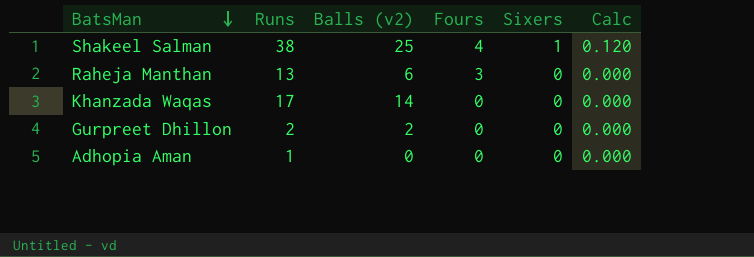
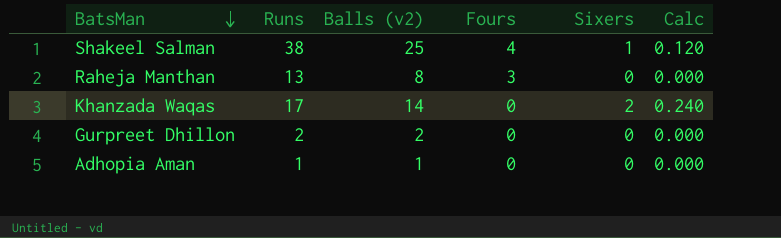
Raheja Manthan | Balls (v2): 6 -> 8
Khanzada Waqas | Sixers: 0 -> 2
Khanzada Waqas | Calc: 0.000 -> 0.240
Adhopia Aman | Balls (v2): 0 -> 1

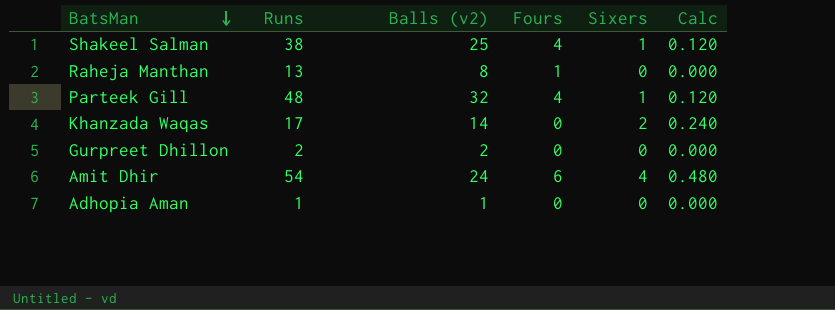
Raheja Manthan | Fours: 3 -> 1
row Parteek Gill: none -> 48 | 32 | 4 | 1 | 0.120
row Amit Dhir: none -> 54 | 24 | 6 | 4 | 0.480

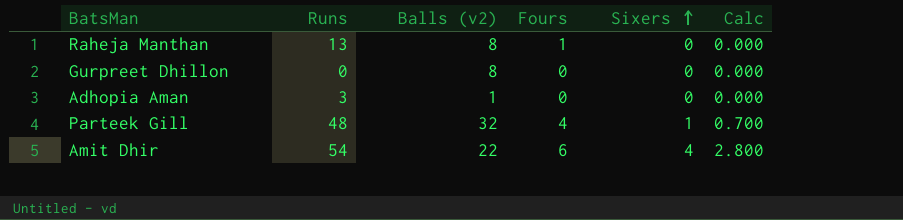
row order: BatsMan descending -> Sixers ascending
column Calc | formula: [Sixers] * 0.12 -> [Sixers] * 0.7
row Shakeel Salman: 38 | 25 | 4 | 1 | 0.120 -> none
row Khanzada Waqas: 17 | 14 | 0 | 2 | 0.240 -> none
Gurpreet Dhillon | Runs: 2 -> 0
Gurpreet Dhillon | Balls (v2): 2 -> 8
Adhopia Aman | Runs: 1 -> 3
Amit Dhir | Balls (v2): 24 -> 22

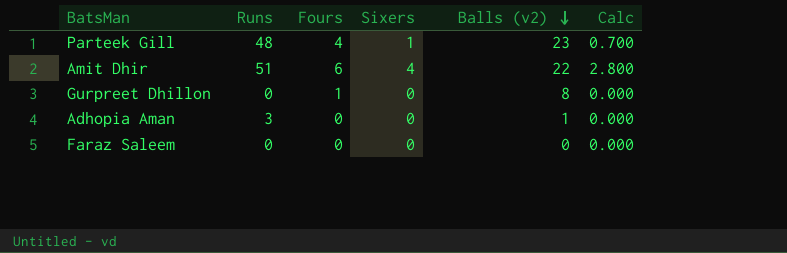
row order: Sixers ascending -> Balls (v2) descending
column Balls (v2) | position: 3 -> 5
row Raheja Manthan: 13 | 8 | 1 | 0 | 0.000 -> none
Parteek Gill | Balls (v2): 32 -> 23
Amit Dhir | Runs: 54 -> 51
Gurpreet Dhillon | Fours: 0 -> 1
row Faraz Saleem: none -> 0 | 0 | 0 | 0 | 0.000

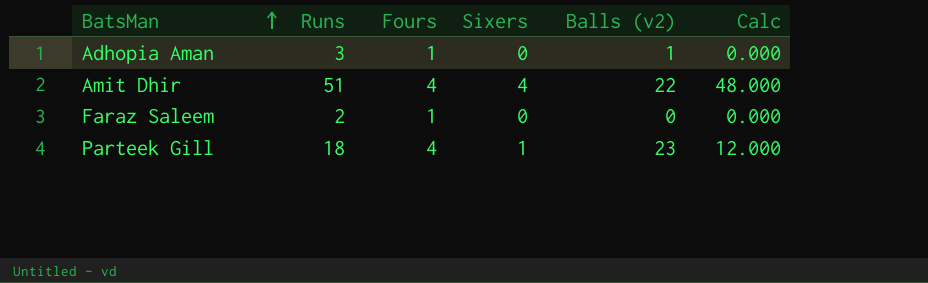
row order: Balls (v2) descending -> BatsMan ascending
column Calc | formula: [Sixers] * 0.7 -> [Sixers] * 12
row Gurpreet Dhillon: 0 | 1 | 0 | 8 | 0.000 -> none
Adhopia Aman | Fours: 0 -> 1
Amit Dhir | Fours: 6 -> 4
Faraz Saleem | Runs: 0 -> 2
Faraz Saleem | Fours: 0 -> 1
Parteek Gill | Runs: 48 -> 18

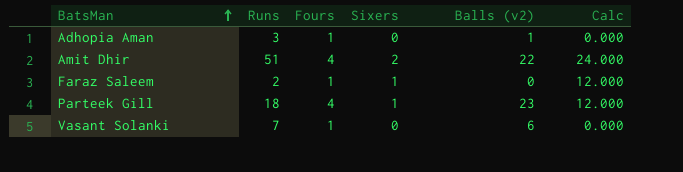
Amit Dhir | Sixers: 4 -> 2
Amit Dhir | Calc: 48.000 -> 24.000
Faraz Saleem | Sixers: 0 -> 1
Faraz Saleem | Calc: 0.000 -> 12.000
row Vasant Solanki: none -> 7 | 1 | 0 | 6 | 0.000

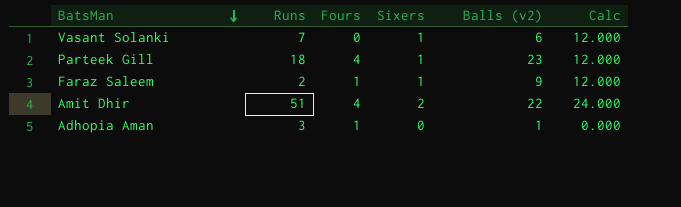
row order: BatsMan ascending -> BatsMan descending
Vasant Solanki | Fours: 1 -> 0
Vasant Solanki | Sixers: 0 -> 1
Vasant Solanki | Calc: 0.000 -> 12.000
Faraz Saleem | Balls (v2): 0 -> 9

